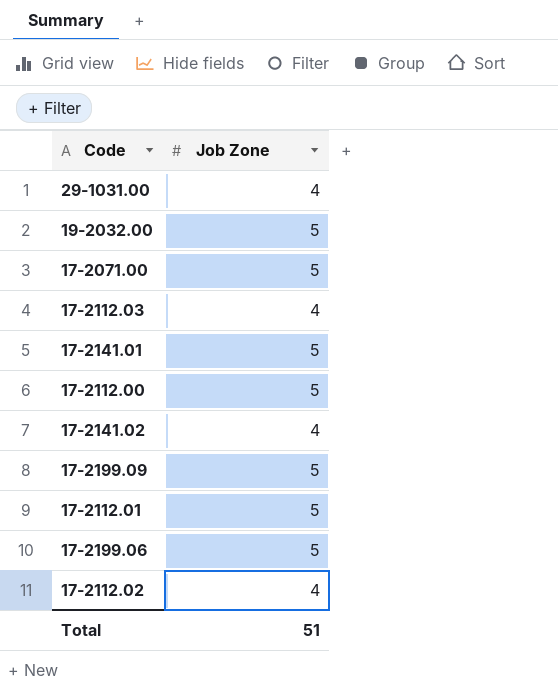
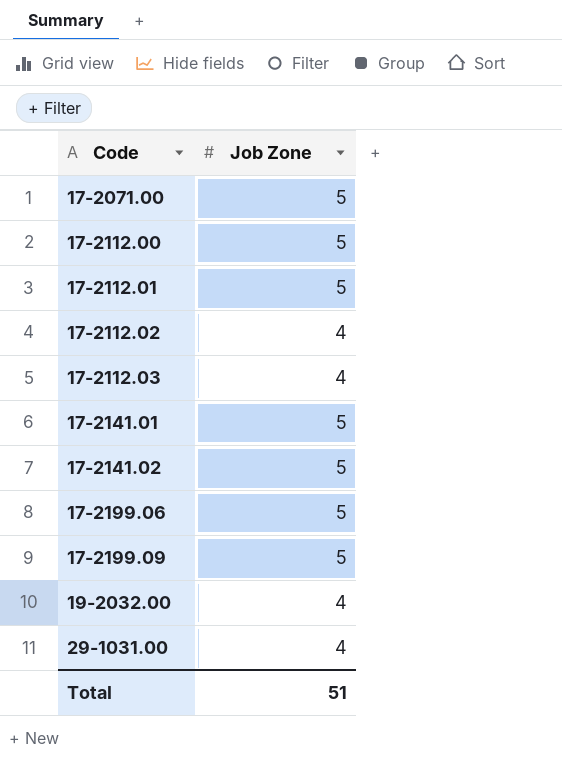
row order: none -> Code ascending
17-2141.02 | Job Zone: 4 -> 5
19-2032.00 | Job Zone: 5 -> 4

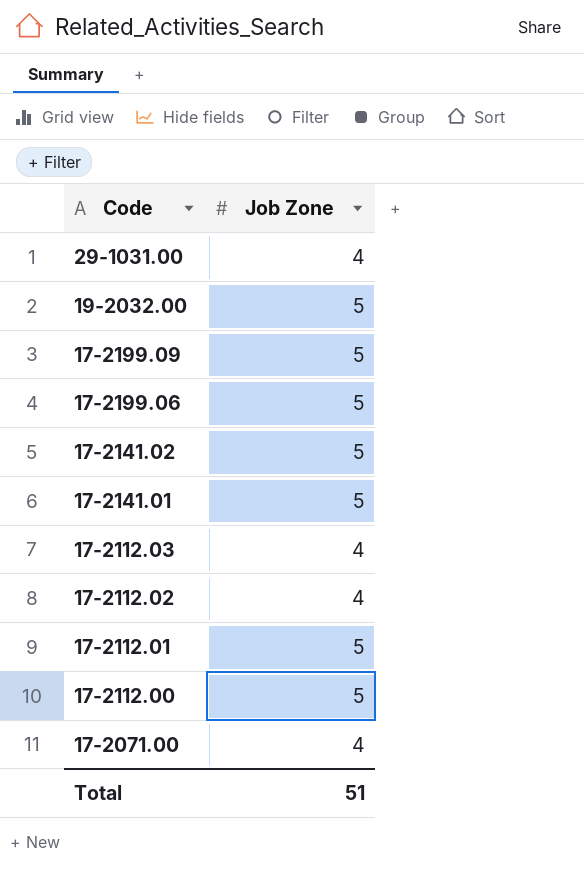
row order: Code ascending -> Code descending
19-2032.00 | Job Zone: 4 -> 5
17-2071.00 | Job Zone: 5 -> 4

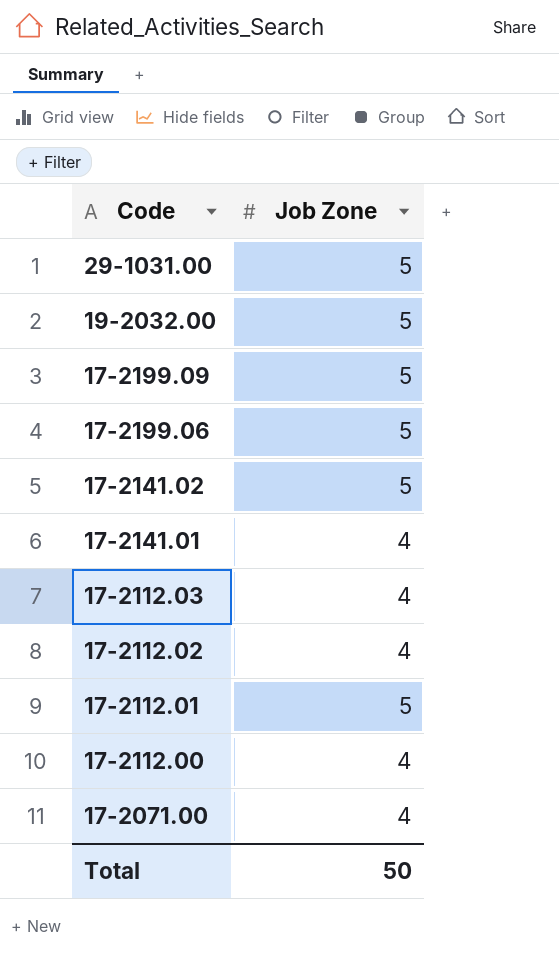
29-1031.00 | Job Zone: 4 -> 5
17-2141.01 | Job Zone: 5 -> 4
17-2112.00 | Job Zone: 5 -> 4
Total | Job Zone: 51 -> 50

